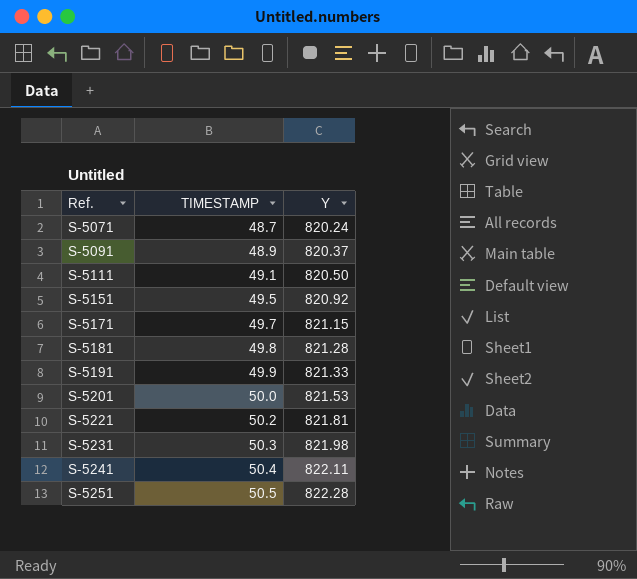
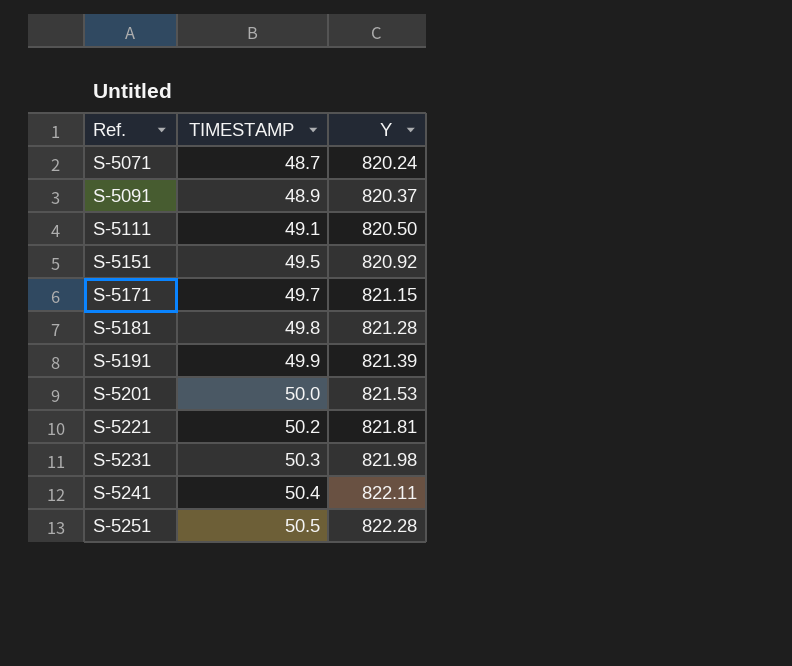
S-5191 | Y: 821.33 -> 821.39

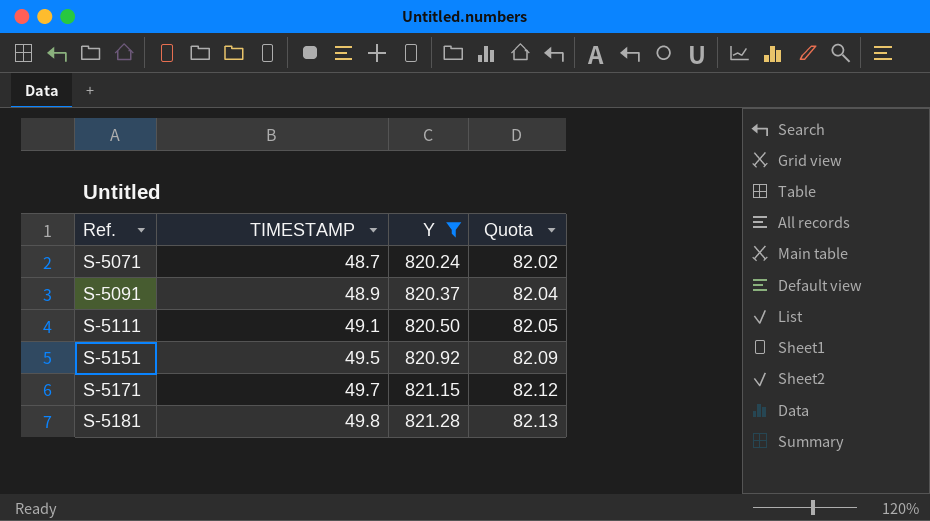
filter: none -> Y <= 821.28
column Quota | formula: none -> [Y] * 0.1

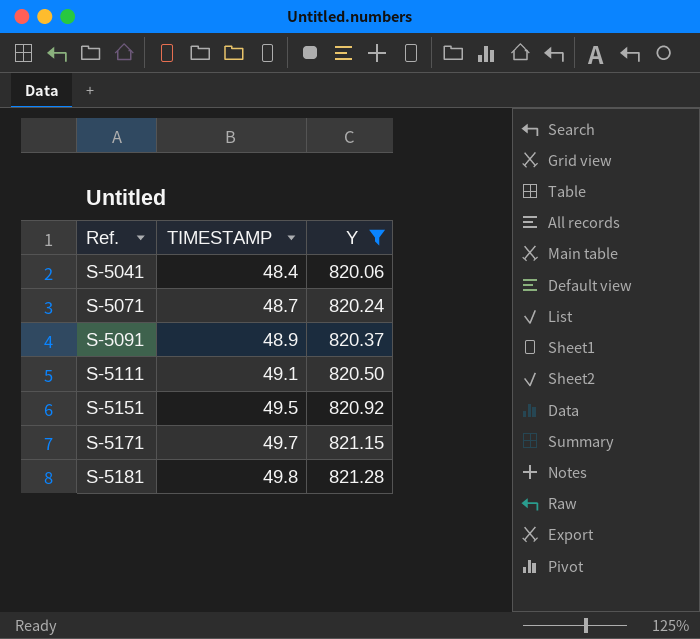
column Quota | formula: [Y] * 0.1 -> none
row S-5041: none -> 48.4 | 820.06

